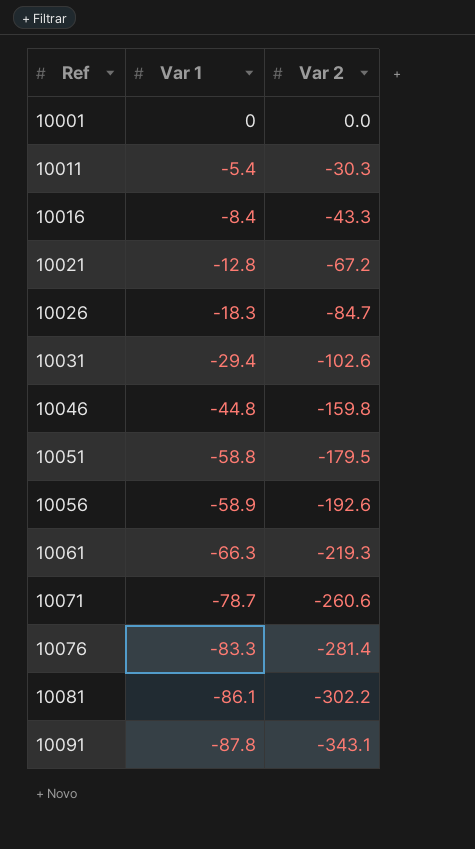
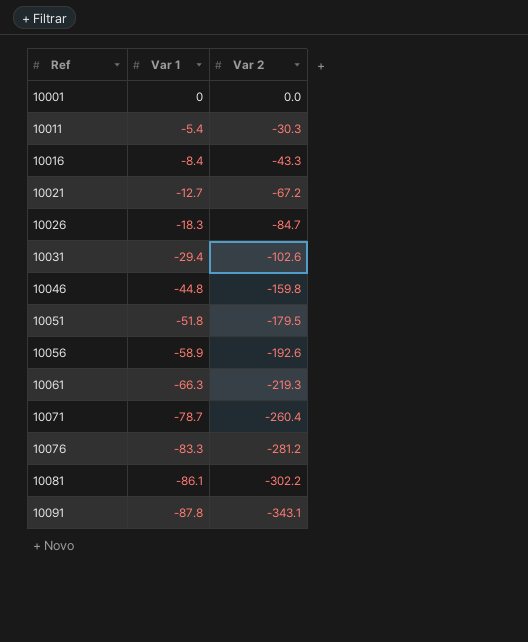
10021 | Var 1: -12.8 -> -12.7
10051 | Var 1: -58.8 -> -51.8
10071 | Var 2: -260.6 -> -260.4
10076 | Var 2: -281.4 -> -281.2

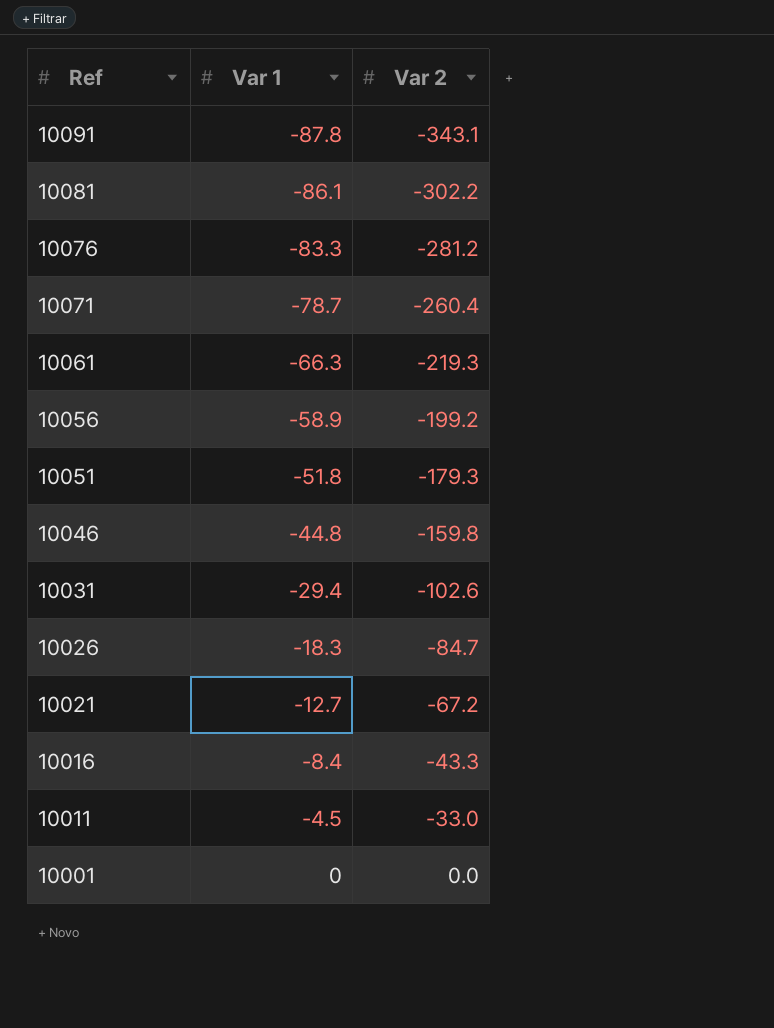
row order: Ref ascending -> Ref descending
10056 | Var 2: -192.6 -> -199.2
10051 | Var 2: -179.5 -> -179.3
10011 | Var 1: -5.4 -> -4.5
10011 | Var 2: -30.3 -> -33.0

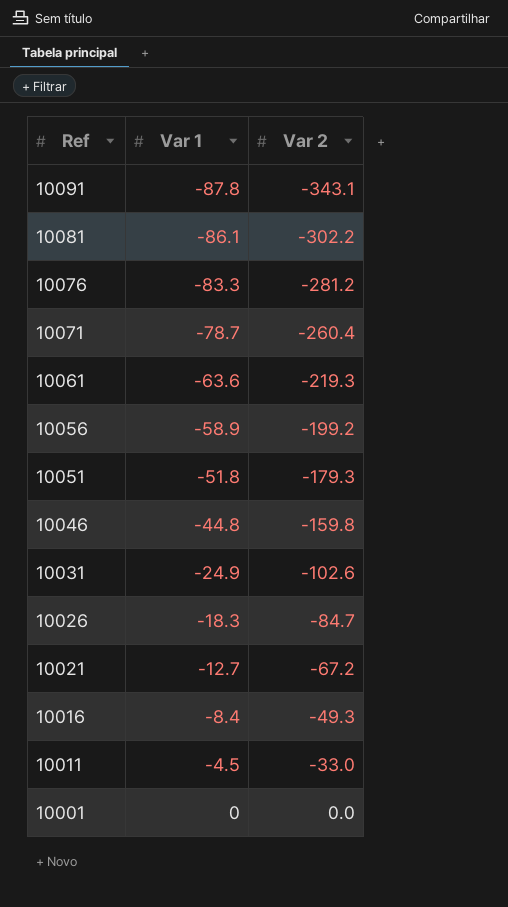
10061 | Var 1: -66.3 -> -63.6
10031 | Var 1: -29.4 -> -24.9
10016 | Var 2: -43.3 -> -49.3

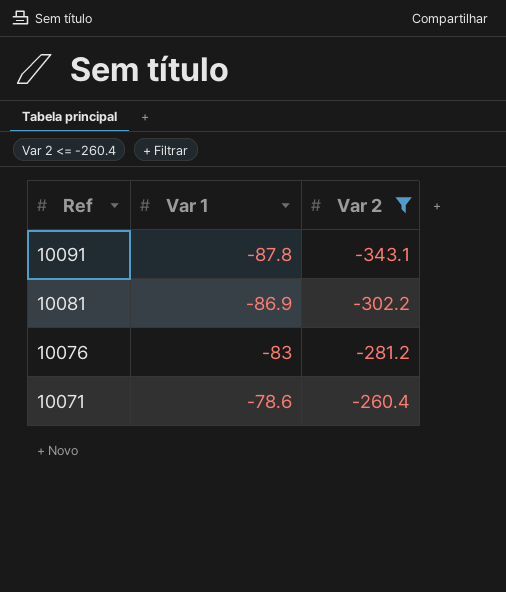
filter: none -> Var 2 <= -260.4
10081 | Var 1: -86.1 -> -86.9
10076 | Var 1: -83.3 -> -83
10071 | Var 1: -78.7 -> -78.6

